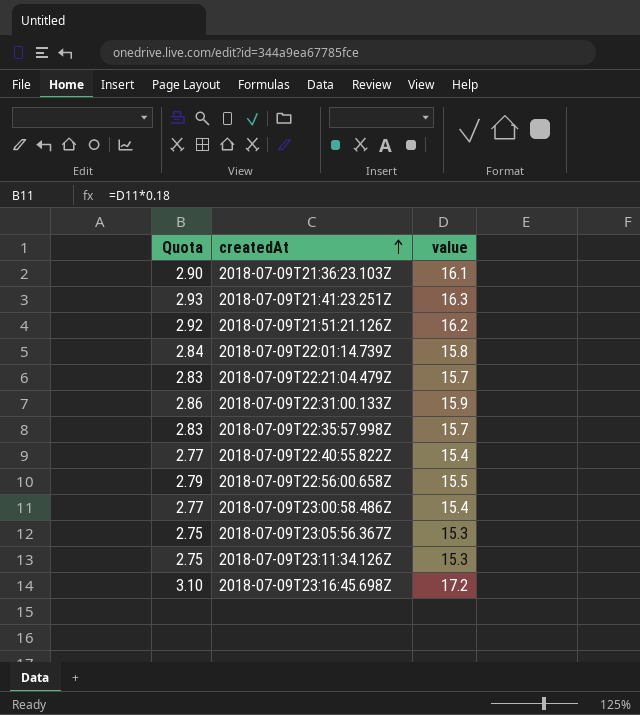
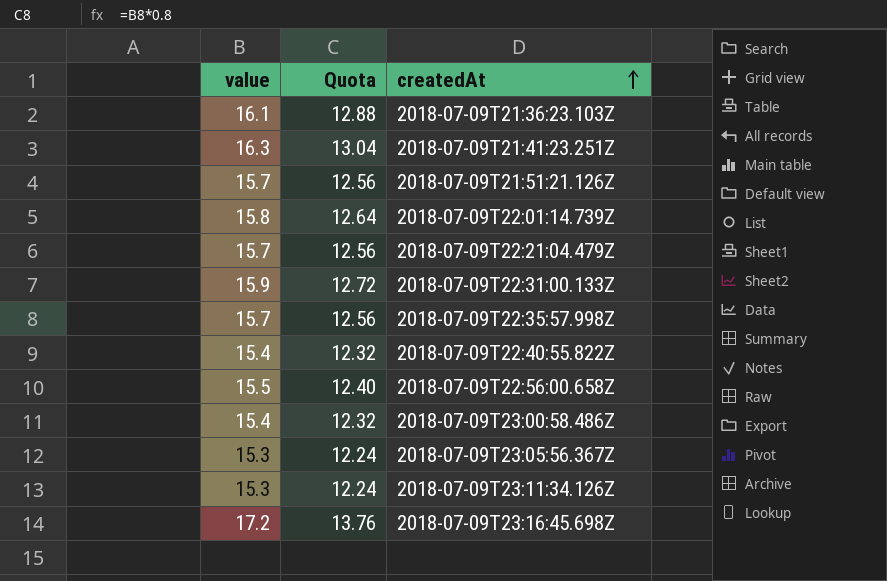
column value | position: 3 -> 1
column Quota | formula: [value] * 0.18 -> [value] * 0.8
2018-07-09T21:51:21.126Z | value: 16.2 -> 15.7

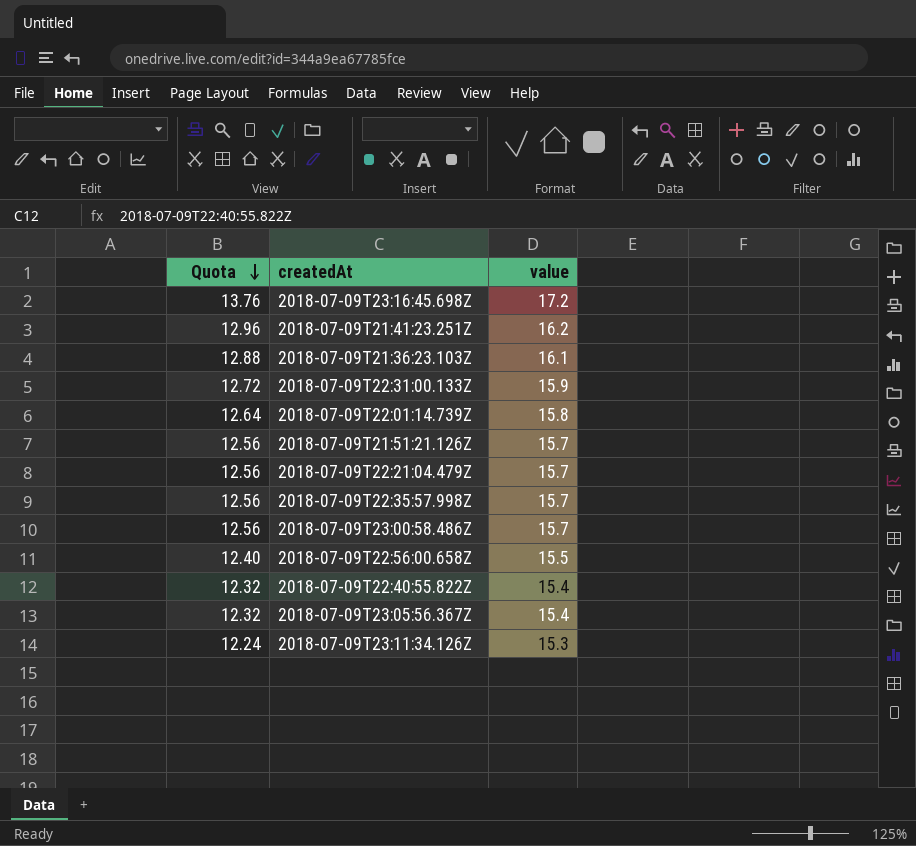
row order: createdAt ascending -> Quota descending
column value | position: 1 -> 3
2018-07-09T21:41:23.251Z | Quota: 13.04 -> 12.96
2018-07-09T21:41:23.251Z | value: 16.3 -> 16.2
2018-07-09T23:00:58.486Z | Quota: 12.32 -> 12.56
2018-07-09T23:00:58.486Z | value: 15.4 -> 15.7
2018-07-09T23:05:56.367Z | Quota: 12.24 -> 12.32
2018-07-09T23:05:56.367Z | value: 15.3 -> 15.4

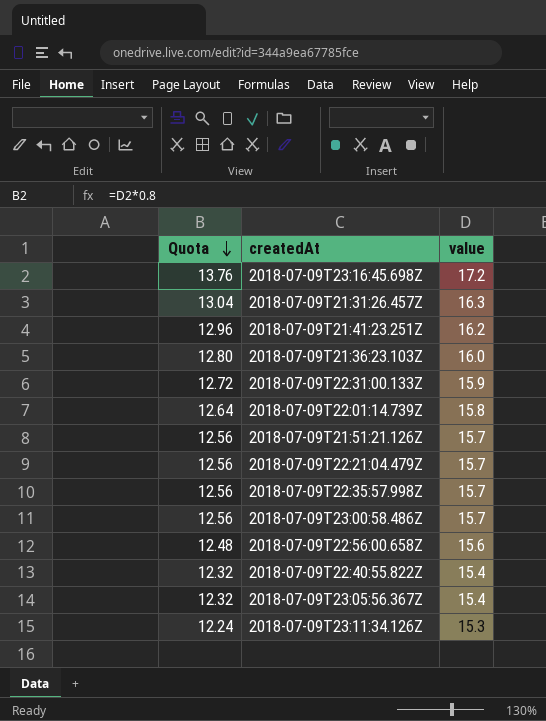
row 2018-07-09T21:31:26.457Z: none -> 13.04 | 16.3
2018-07-09T21:36:23.103Z | Quota: 12.88 -> 12.80
2018-07-09T21:36:23.103Z | value: 16.1 -> 16.0
2018-07-09T22:56:00.658Z | Quota: 12.40 -> 12.48
2018-07-09T22:56:00.658Z | value: 15.5 -> 15.6

